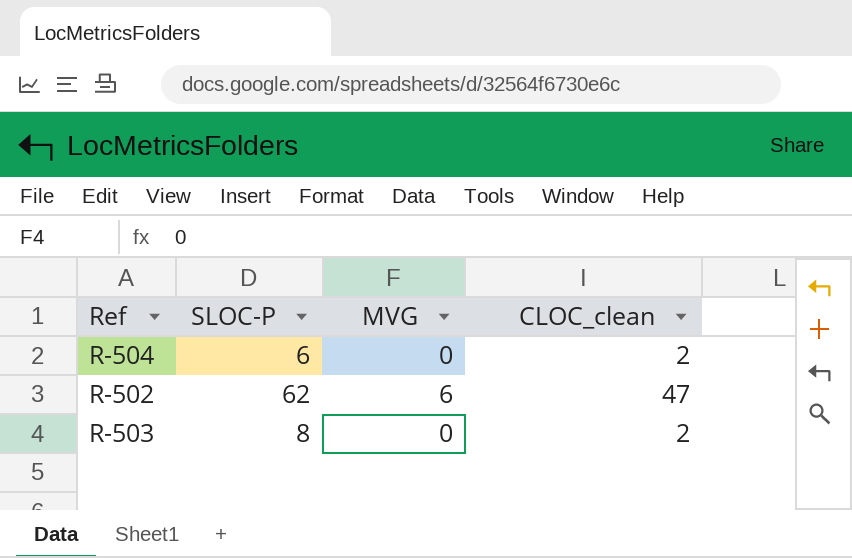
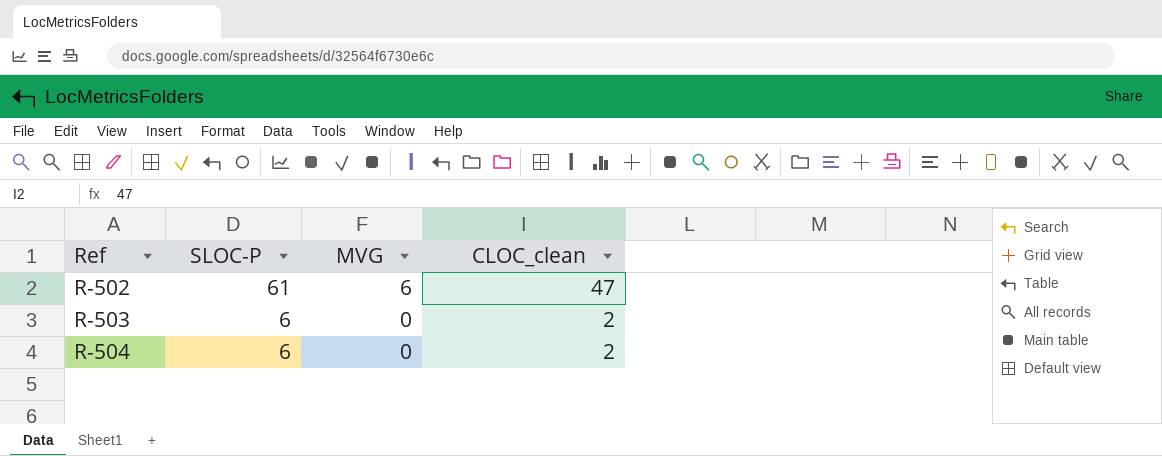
row order: none -> Ref ascending
R-502 | SLOC-P: 62 -> 61
R-503 | SLOC-P: 8 -> 6

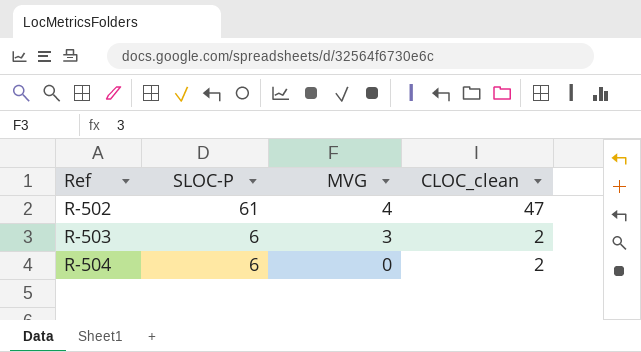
R-502 | MVG: 6 -> 4
R-503 | MVG: 0 -> 3

